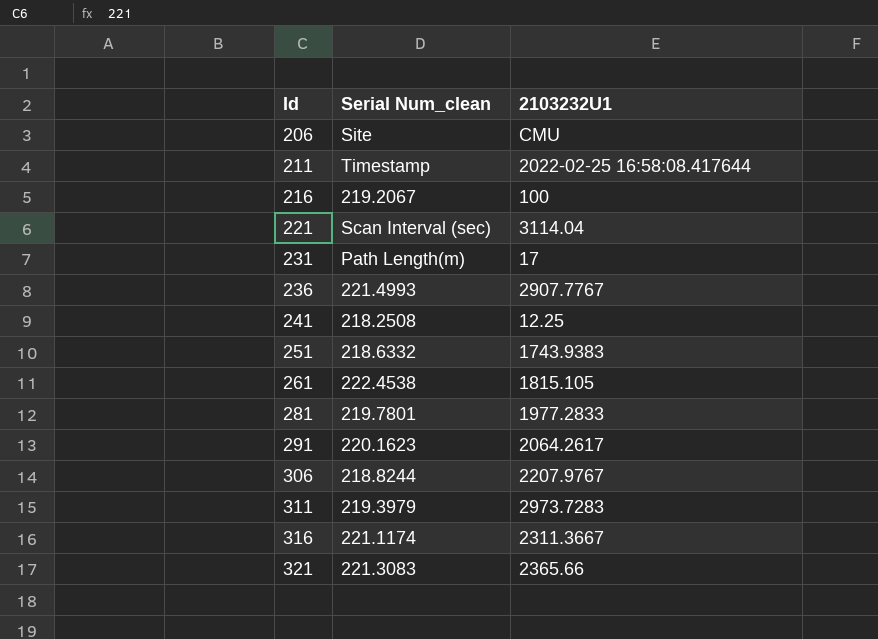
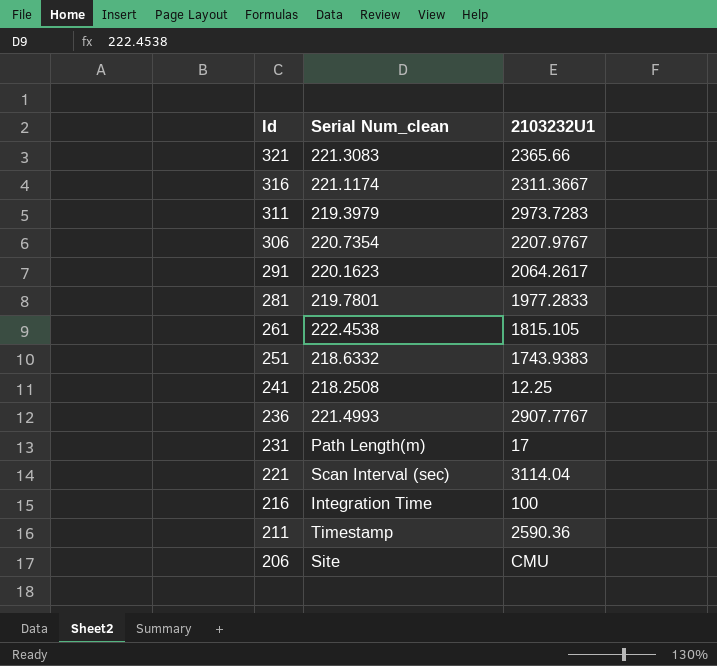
row order: Id ascending -> Id descending
306 | Serial Num_clean: 218.8244 -> 220.7354
216 | Serial Num_clean: 219.2067 -> Integration Time
211 | 2103232U1: 2022-02-25 16:58:08.417644 -> 2590.36

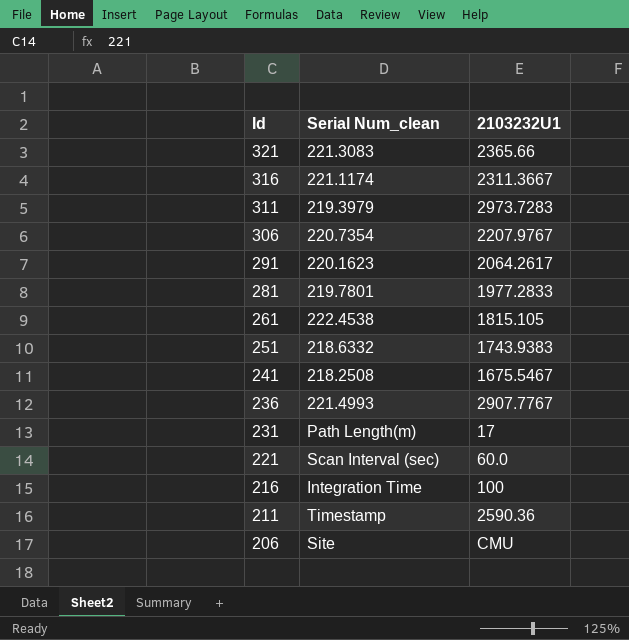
241 | 2103232U1: 12.25 -> 1675.5467
221 | 2103232U1: 3114.04 -> 60.0

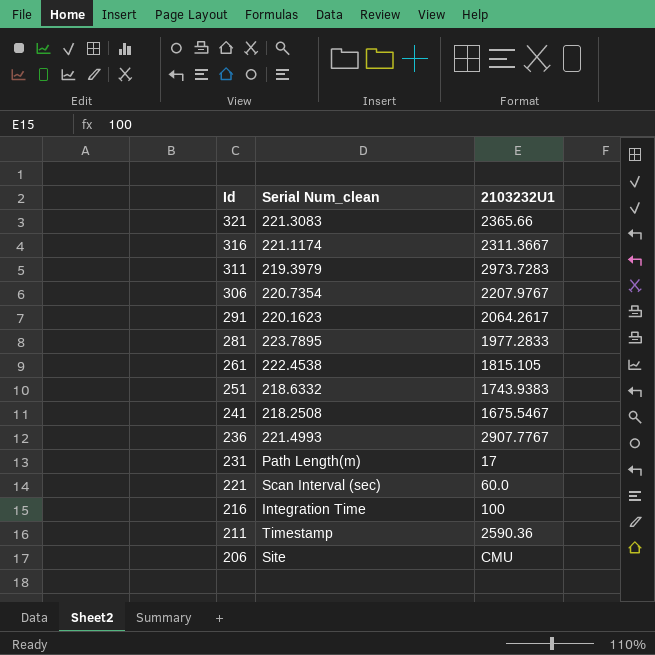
281 | Serial Num_clean: 219.7801 -> 223.7895

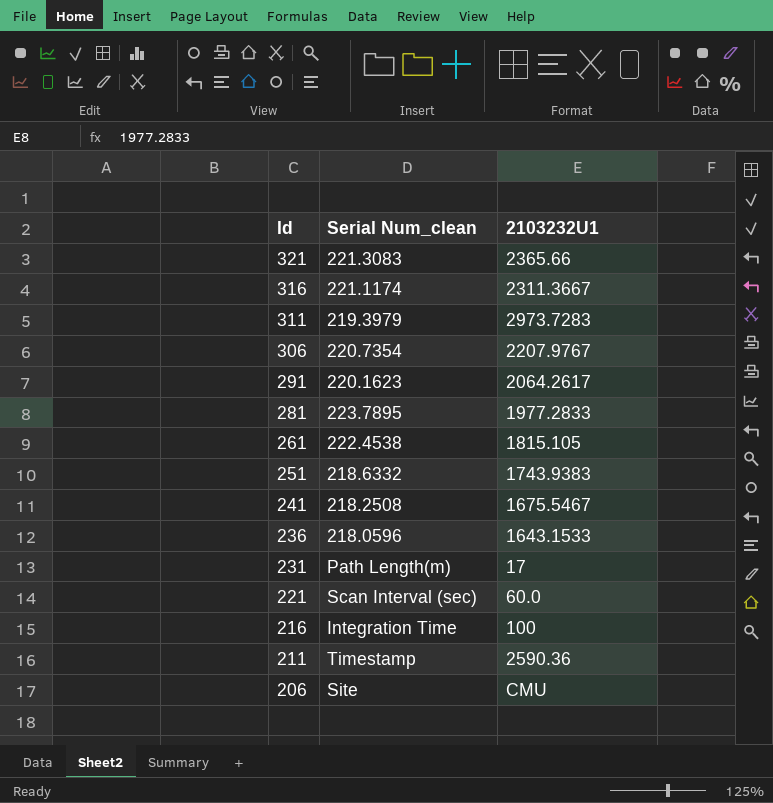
236 | Serial Num_clean: 221.4993 -> 218.0596
236 | 2103232U1: 2907.7767 -> 1643.1533

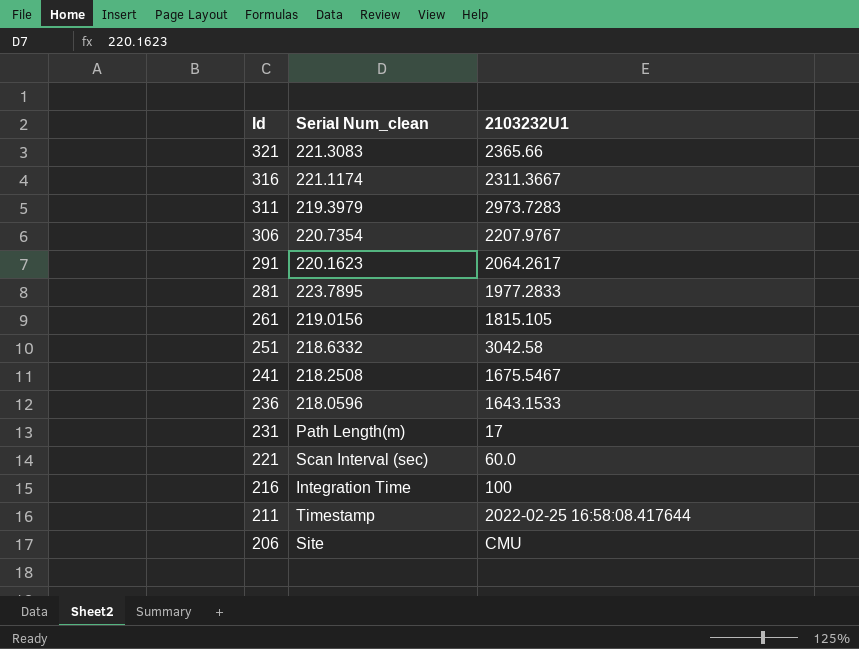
261 | Serial Num_clean: 222.4538 -> 219.0156
251 | 2103232U1: 1743.9383 -> 3042.58
211 | 2103232U1: 2590.36 -> 2022-02-25 16:58:08.417644

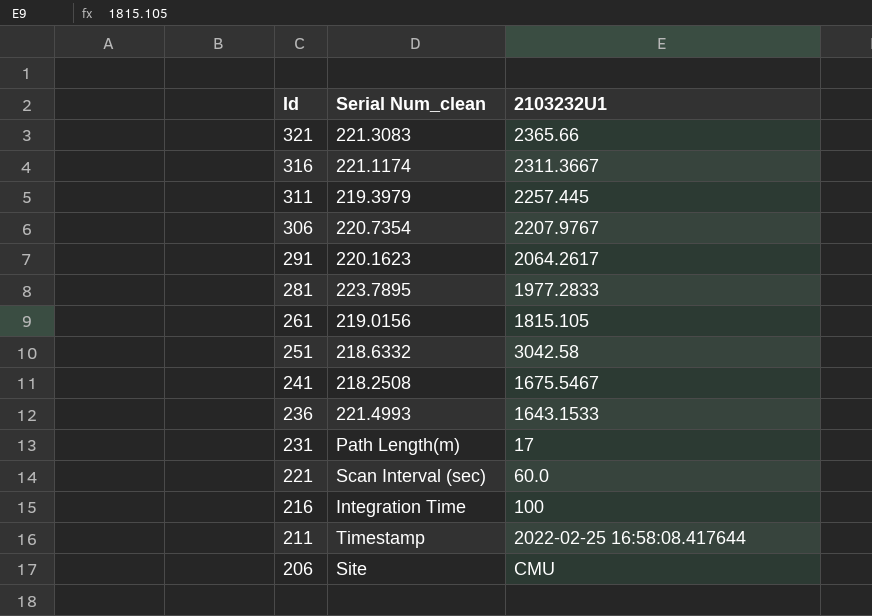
311 | 2103232U1: 2973.7283 -> 2257.445
236 | Serial Num_clean: 218.0596 -> 221.4993

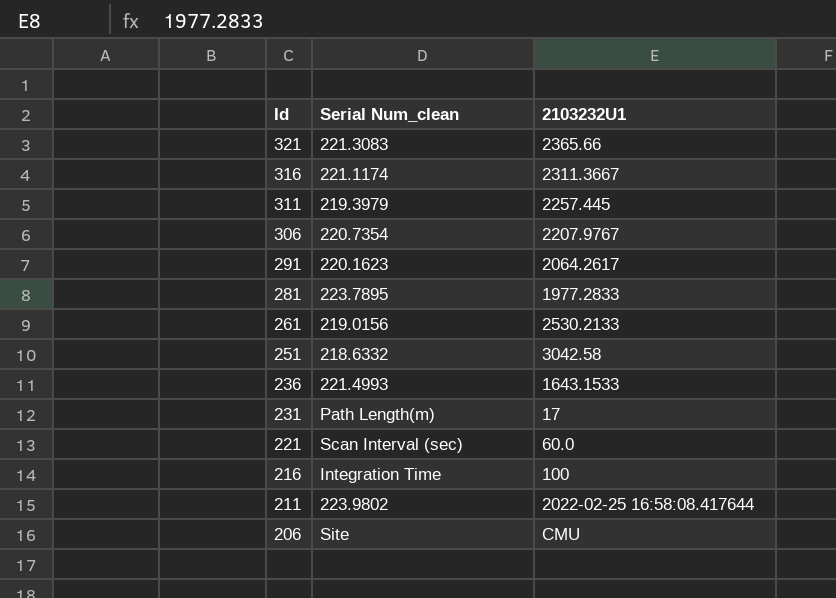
row 241: 218.2508 | 1675.5467 -> none
261 | 2103232U1: 1815.105 -> 2530.2133
211 | Serial Num_clean: Timestamp -> 223.9802

